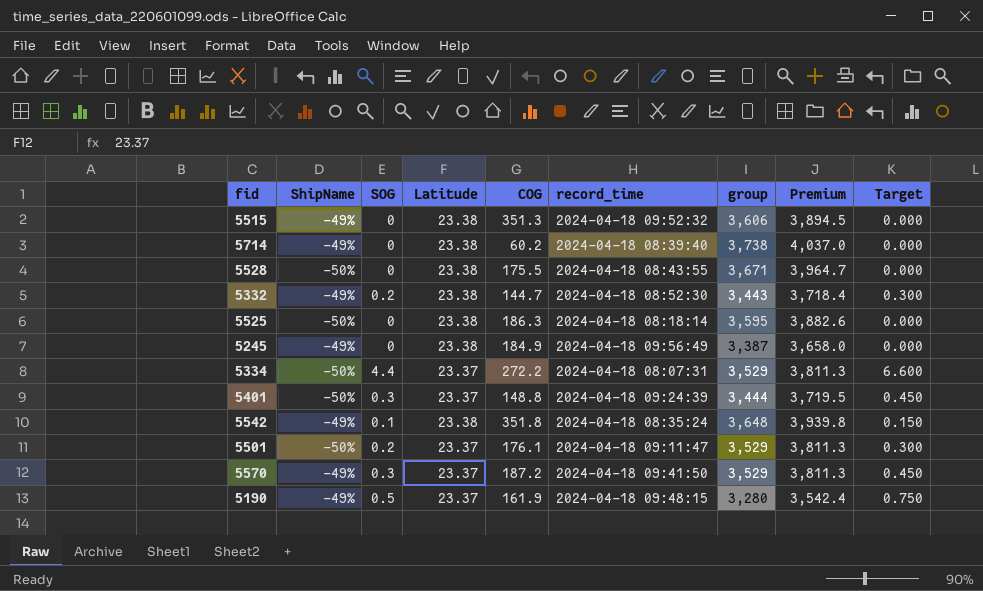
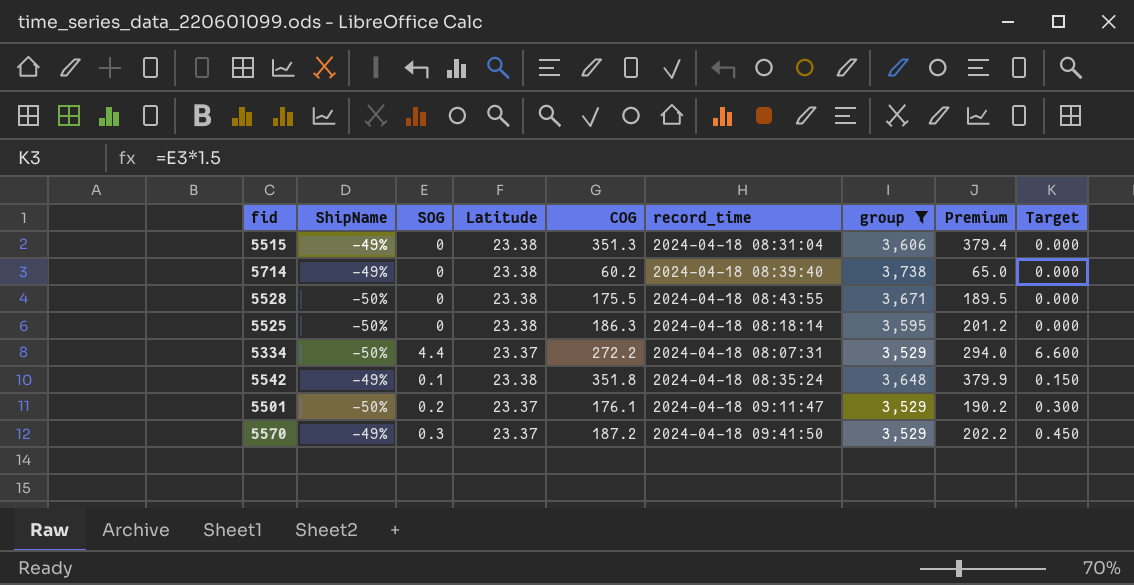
filter: none -> group >= 3,529
column Premium | formula: [group] * 1.08 -> [COG] * 1.08
5515 | record_time: 2024-04-18 09:52:32 -> 2024-04-18 08:31:04

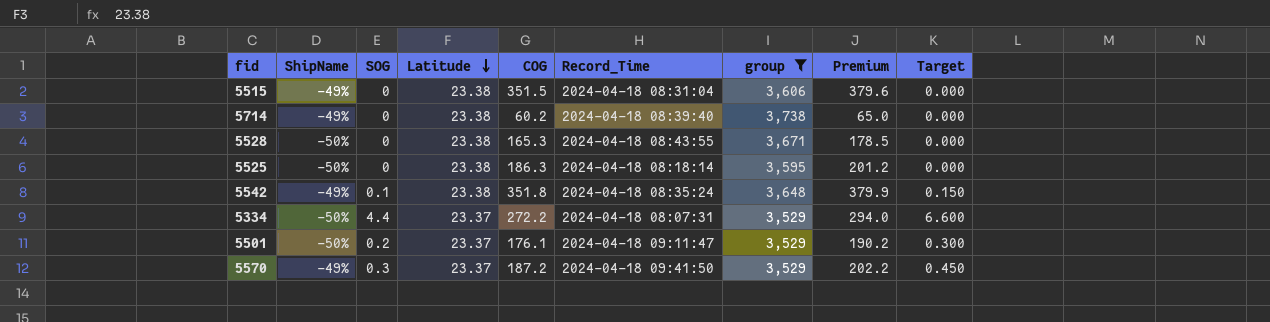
row order: none -> Latitude descending
column name: record_time -> Record_Time
5515 | COG: 351.3 -> 351.5
5515 | Premium: 379.4 -> 379.6
5528 | COG: 175.5 -> 165.3
5528 | Premium: 189.5 -> 178.5

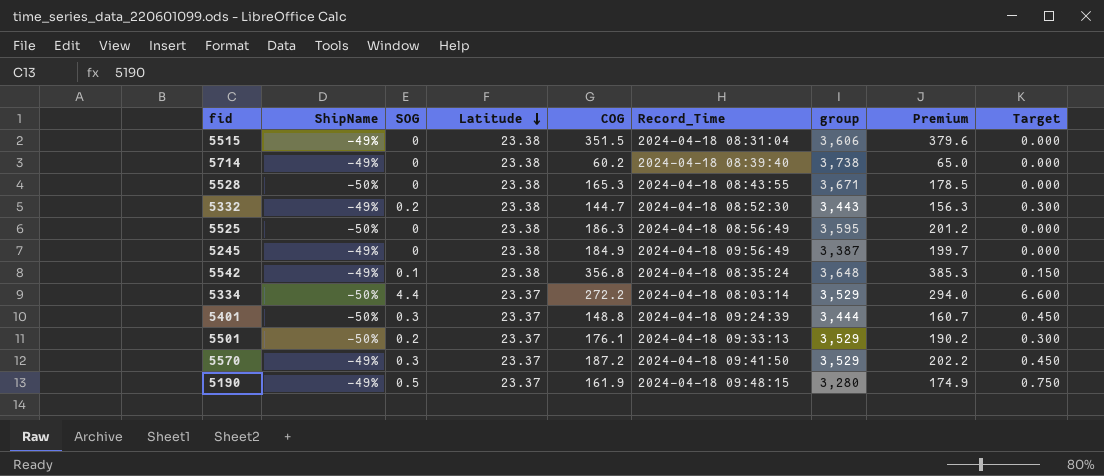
filter: group >= 3,529 -> none
5525 | Record_Time: 2024-04-18 08:18:14 -> 2024-04-18 08:56:49
5542 | COG: 351.8 -> 356.8
5542 | Premium: 379.9 -> 385.3
5334 | Record_Time: 2024-04-18 08:07:31 -> 2024-04-18 08:03:14
5501 | Record_Time: 2024-04-18 09:11:47 -> 2024-04-18 09:33:13

